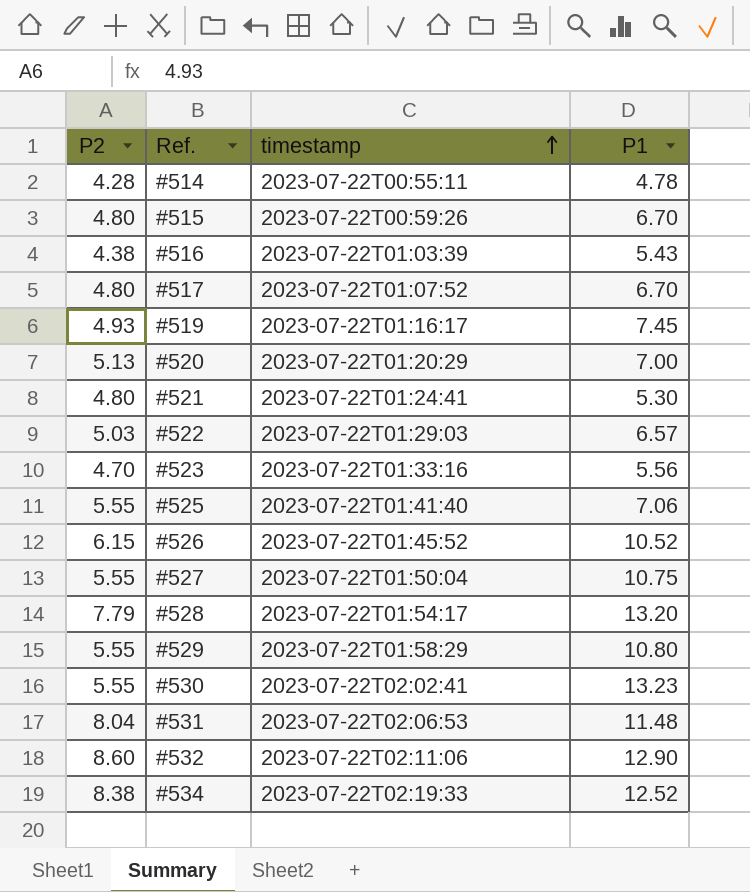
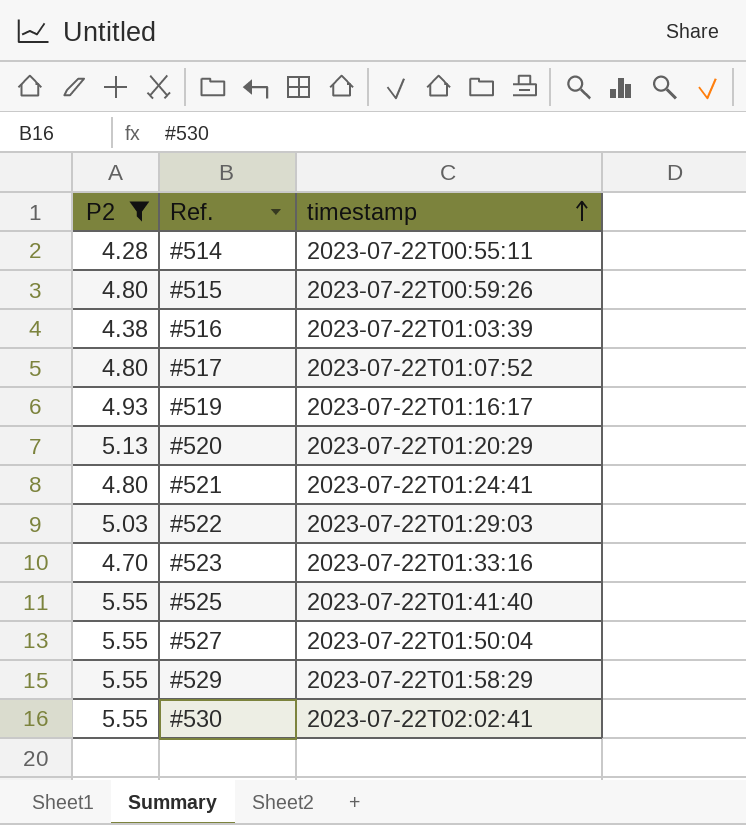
filter: none -> P2 <= 5.55
column P1 | position: 4 -> none

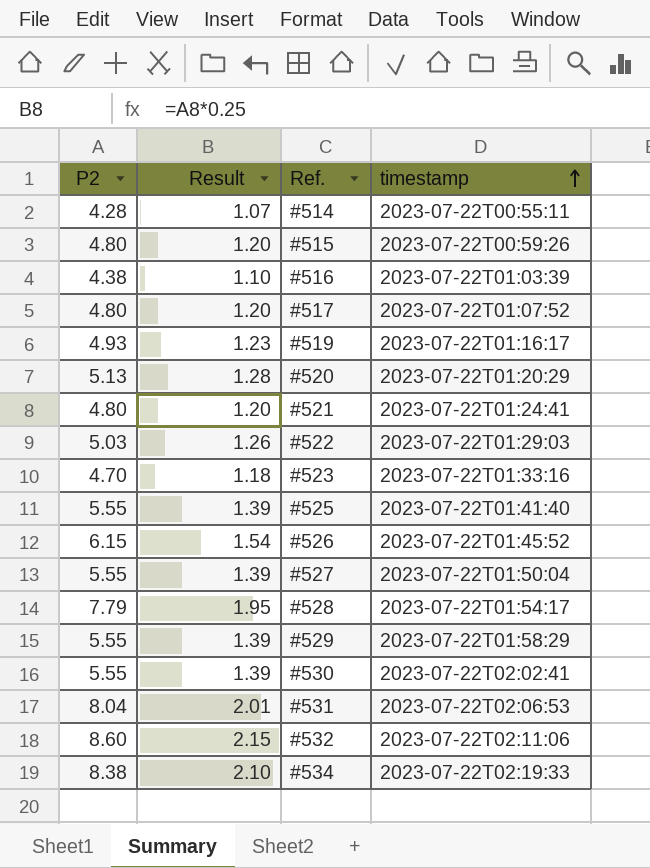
filter: P2 <= 5.55 -> none
column Result | formula: none -> [P2] * 0.25

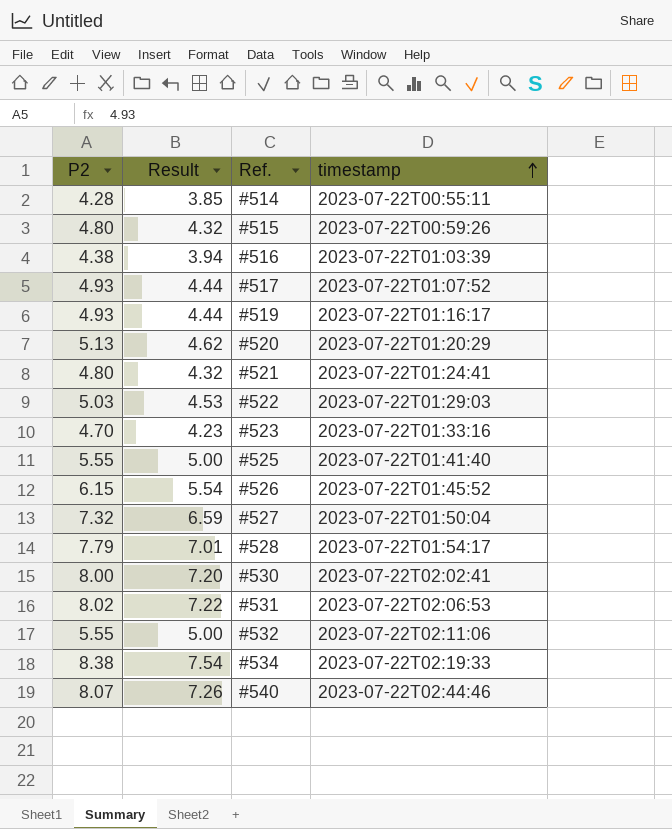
column Result | formula: [P2] * 0.25 -> [P2] * 0.9
row #529: 5.55 | 1.39 | 2023-07-22T01:58:29 -> none
#517 | P2: 4.80 -> 4.93
#527 | P2: 5.55 -> 7.32
#530 | P2: 5.55 -> 8.00
#531 | P2: 8.04 -> 8.02
#532 | P2: 8.60 -> 5.55
row #540: none -> 8.07 | 7.26 | 2023-07-22T02:44:46

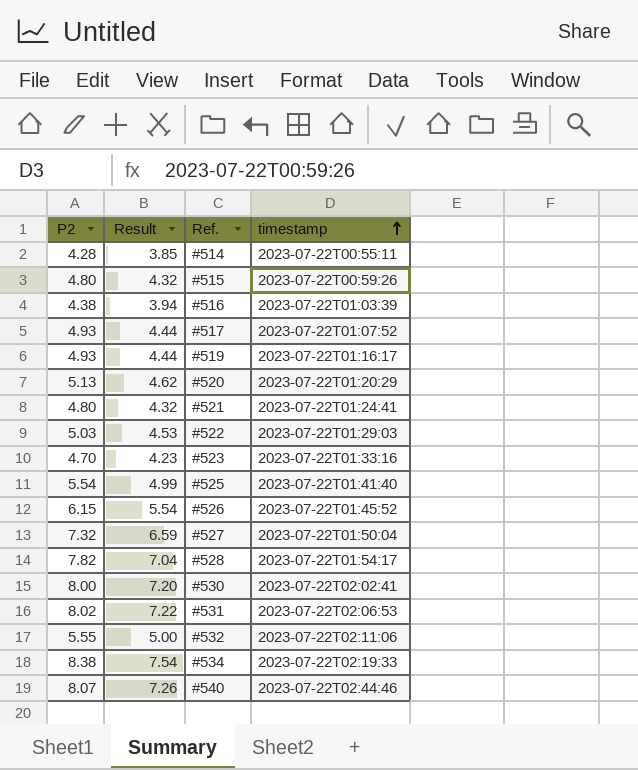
#525 | P2: 5.55 -> 5.54
#525 | Result: 5.00 -> 4.99
#528 | P2: 7.79 -> 7.82
#528 | Result: 7.01 -> 7.04

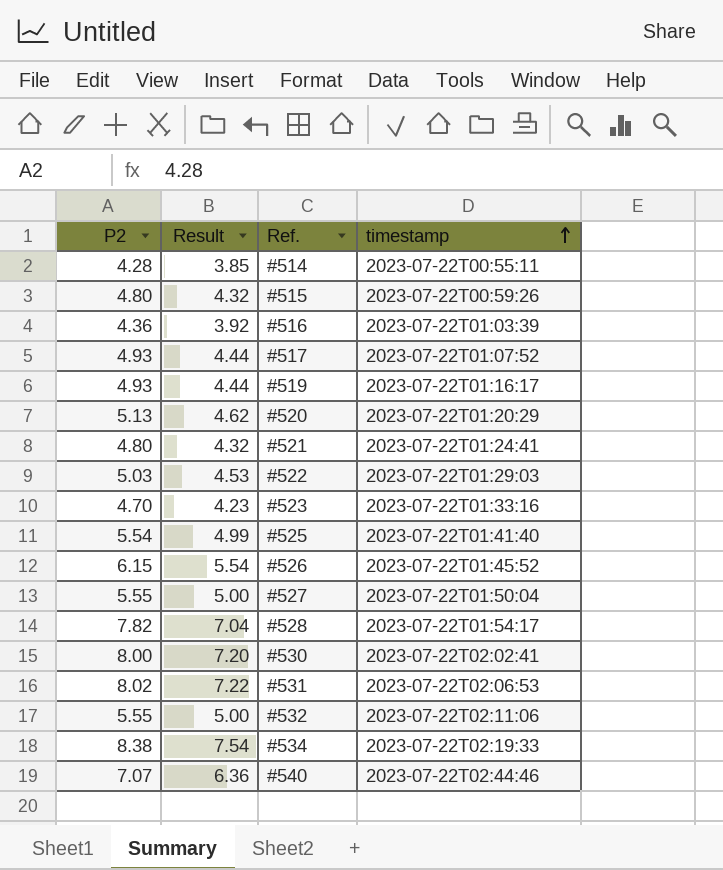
#516 | P2: 4.38 -> 4.36
#516 | Result: 3.94 -> 3.92
#527 | P2: 7.32 -> 5.55
#527 | Result: 6.59 -> 5.00
#540 | P2: 8.07 -> 7.07
#540 | Result: 7.26 -> 6.36

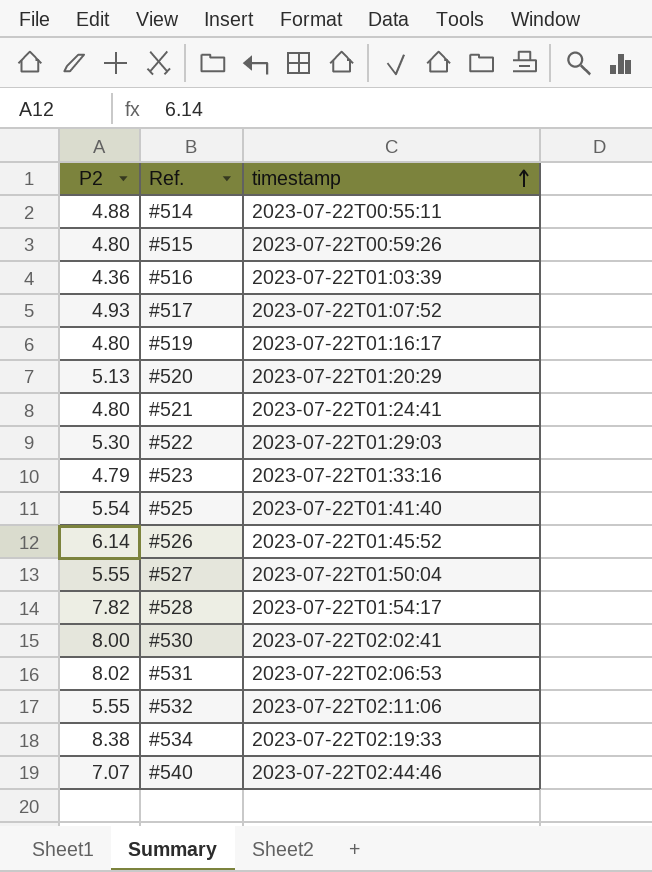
column Result | formula: [P2] * 0.9 -> none
#514 | P2: 4.28 -> 4.88
#519 | P2: 4.93 -> 4.80
#522 | P2: 5.03 -> 5.30
#523 | P2: 4.70 -> 4.79
#526 | P2: 6.15 -> 6.14

